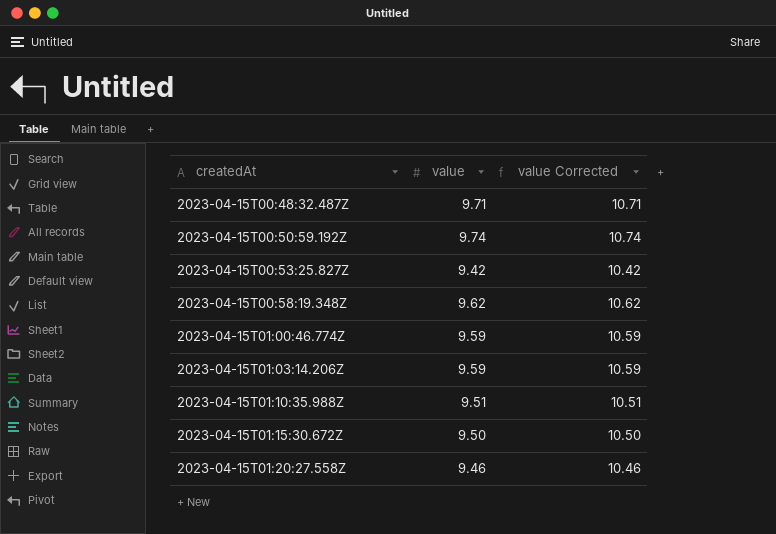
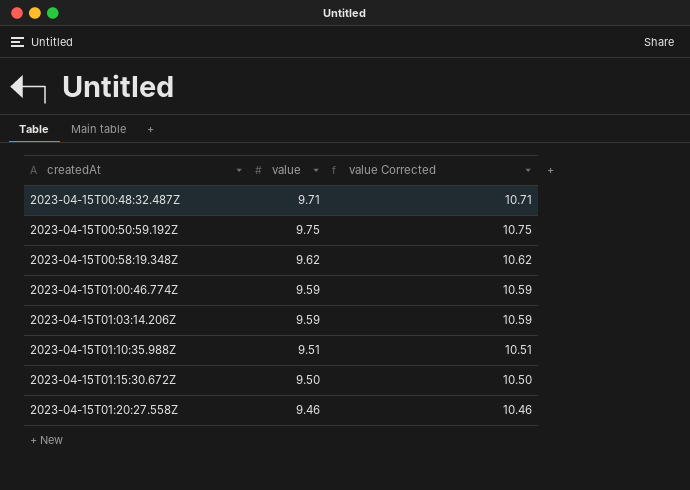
row 2023-04-15T00:53:25.827Z: 9.42 | 10.42 -> none
2023-04-15T00:50:59.192Z | value: 9.74 -> 9.75
2023-04-15T00:50:59.192Z | value Corrected: 10.74 -> 10.75

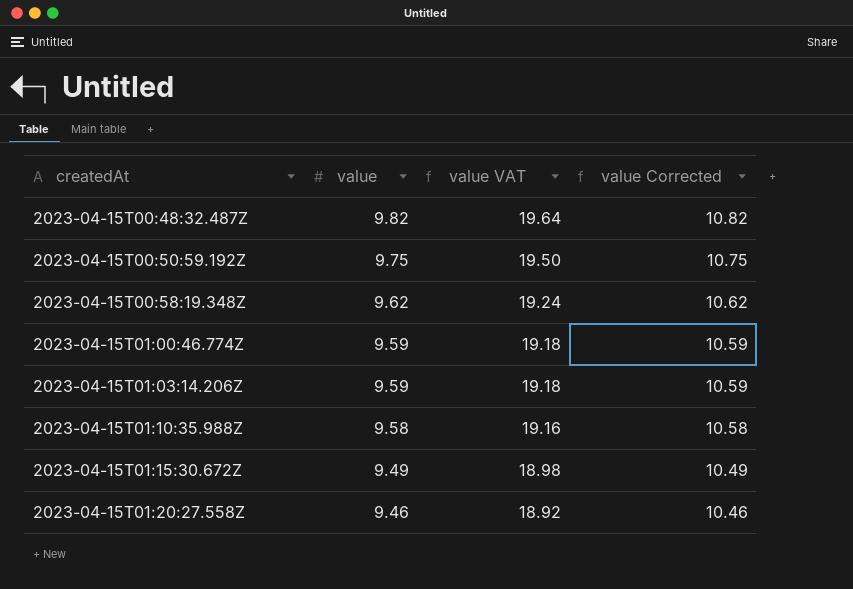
column value VAT | formula: none -> [value] * 2
2023-04-15T00:48:32.487Z | value: 9.71 -> 9.82
2023-04-15T00:48:32.487Z | value Corrected: 10.71 -> 10.82
2023-04-15T01:10:35.988Z | value: 9.51 -> 9.58
2023-04-15T01:10:35.988Z | value Corrected: 10.51 -> 10.58
2023-04-15T01:15:30.672Z | value: 9.50 -> 9.49
2023-04-15T01:15:30.672Z | value Corrected: 10.50 -> 10.49

